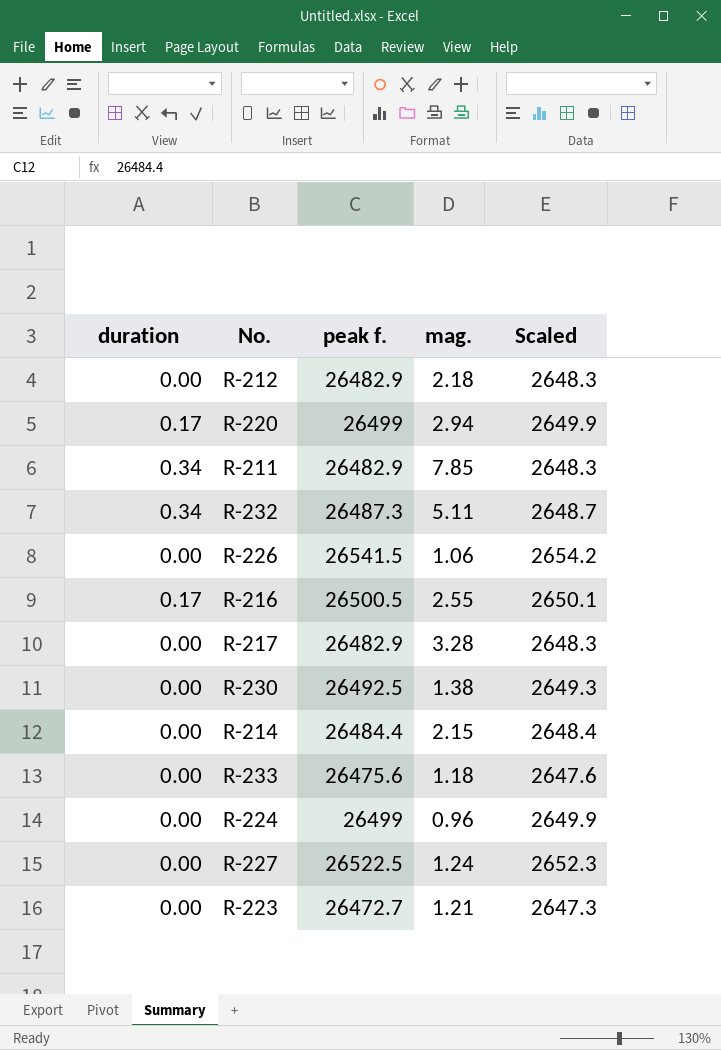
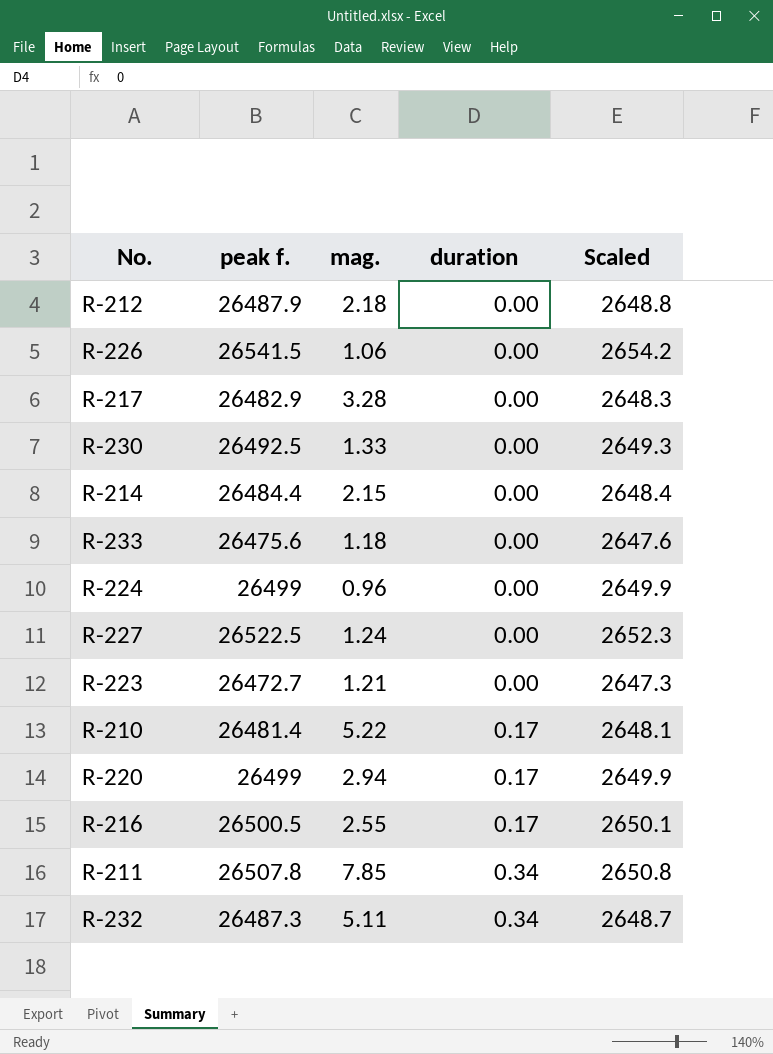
row order: none -> duration ascending
column duration | position: 1 -> 4
R-212 | peak f.: 26482.9 -> 26487.9
R-212 | Scaled: 2648.3 -> 2648.8
R-230 | mag.: 1.38 -> 1.33
row R-210: none -> 26481.4 | 5.22 | 0.17 | 2648.1
R-211 | peak f.: 26482.9 -> 26507.8
R-211 | Scaled: 2648.3 -> 2650.8

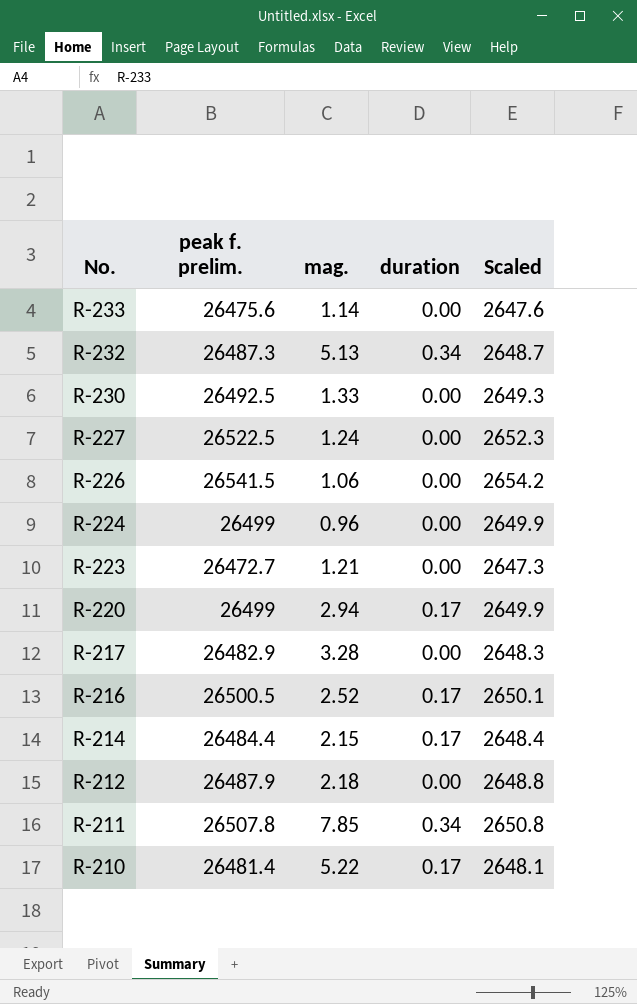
row order: duration ascending -> No. descending
column name: peak f. -> peak f. prelim.
R-233 | mag.: 1.18 -> 1.14
R-232 | mag.: 5.11 -> 5.13
R-216 | mag.: 2.55 -> 2.52
R-214 | duration: 0.00 -> 0.17

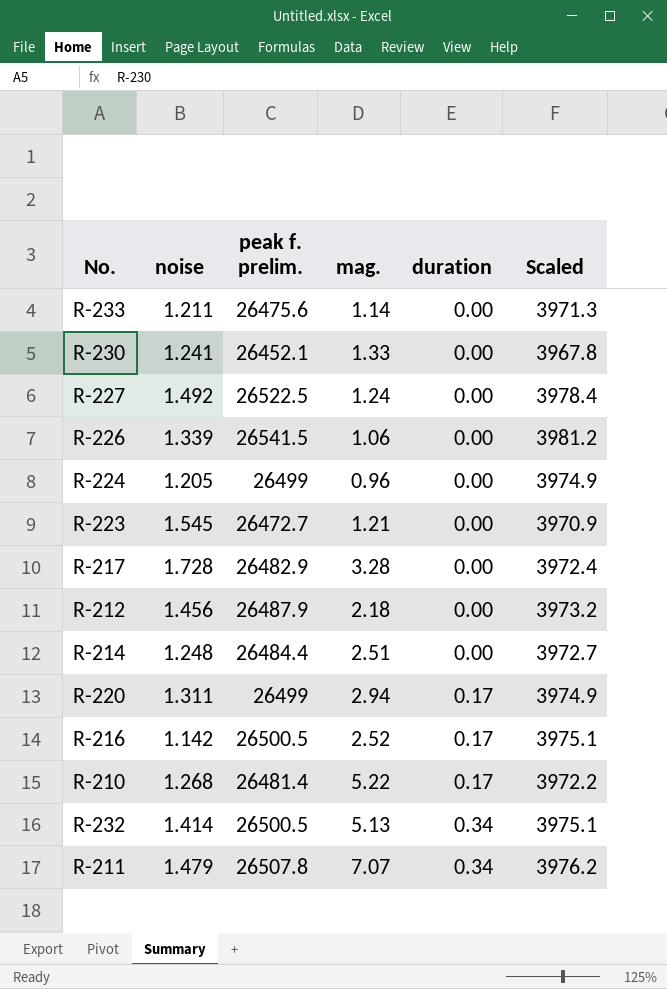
row order: No. descending -> duration ascending
column noise | position: none -> 2
column Scaled | formula: [peak f. prelim.] * 0.1 -> [peak f. prelim.] * 0.15
R-230 | peak f. prelim.: 26492.5 -> 26452.1
R-214 | mag.: 2.15 -> 2.51
R-214 | duration: 0.17 -> 0.00
R-232 | peak f. prelim.: 26487.3 -> 26500.5
R-211 | mag.: 7.85 -> 7.07

